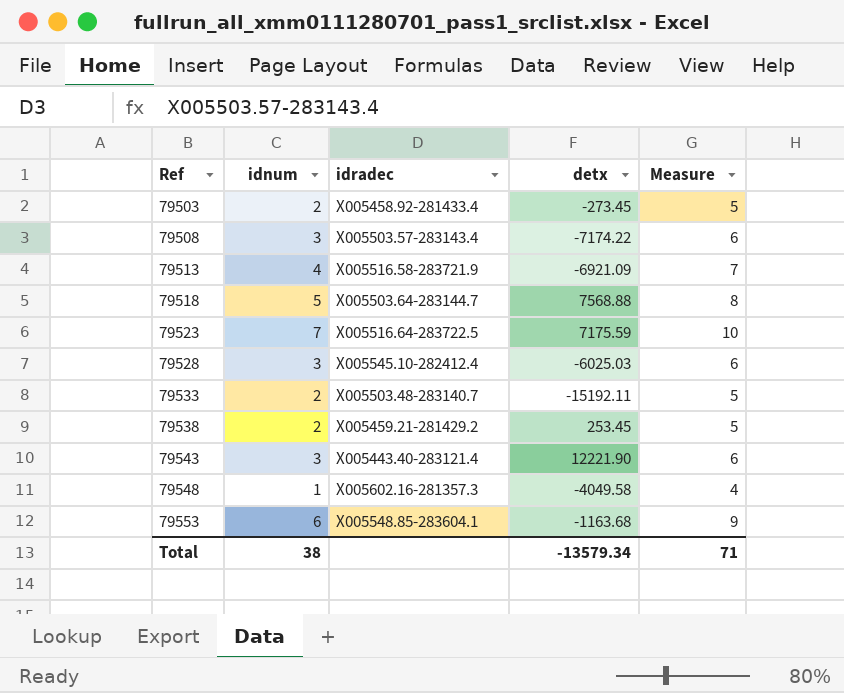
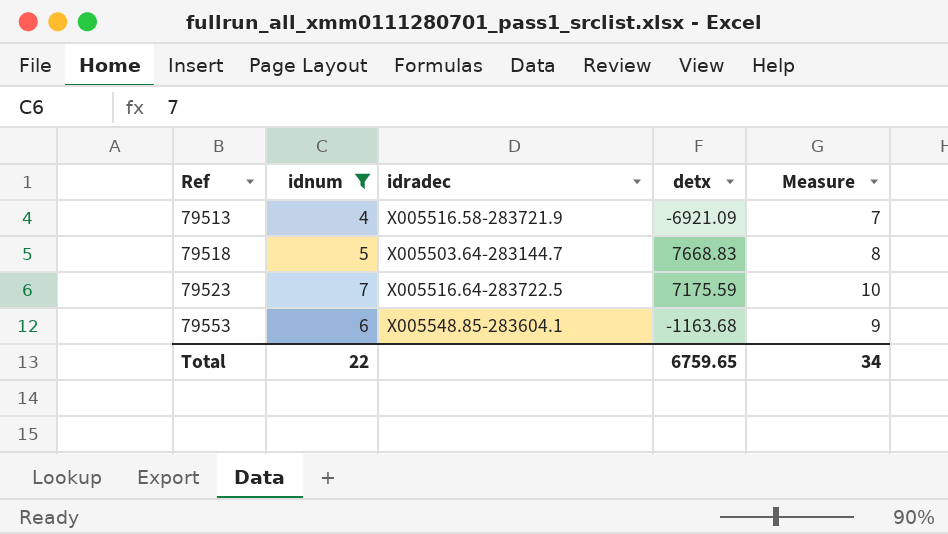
filter: none -> idnum >= 4
79518 | detx: 7568.88 -> 7668.83
Total | idnum: 38 -> 22
Total | detx: -13579.34 -> 6759.65
Total | Measure: 71 -> 34

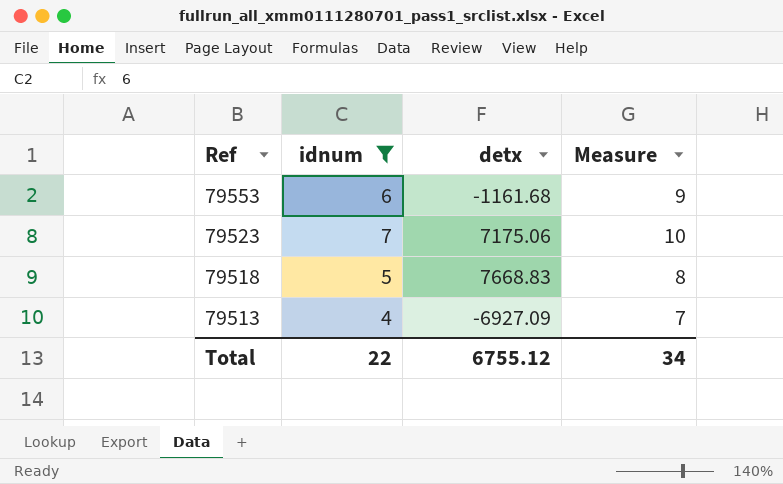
row order: Ref ascending -> Ref descending
column idradec | position: 3 -> none
79553 | detx: -1163.68 -> -1161.68
79523 | detx: 7175.59 -> 7175.06
79513 | detx: -6921.09 -> -6927.09
Total | detx: 6759.65 -> 6755.12

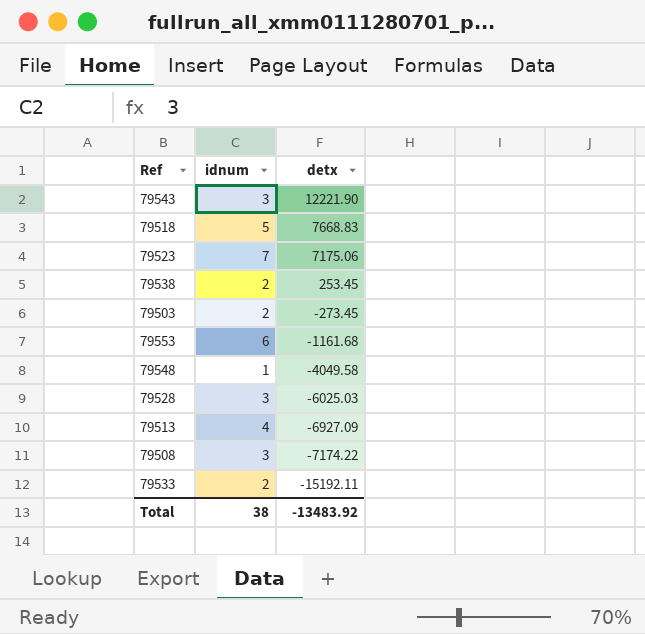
filter: idnum >= 4 -> none
row order: Ref descending -> detx descending
column Measure | formula: [idnum] + 3 -> none
Total | idnum: 22 -> 38
Total | detx: 6755.12 -> -13483.92

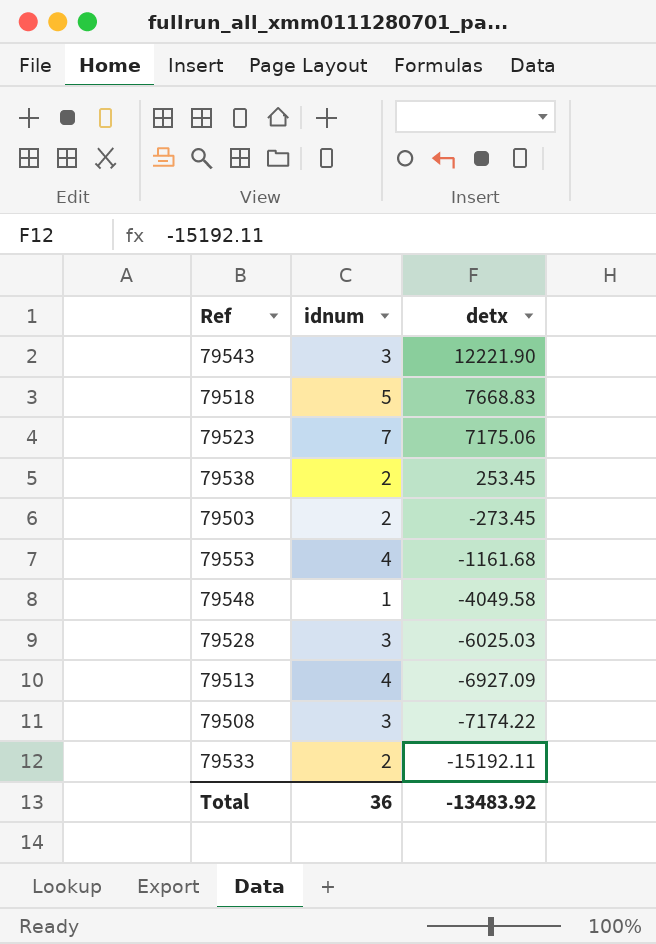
79553 | idnum: 6 -> 4
Total | idnum: 38 -> 36

